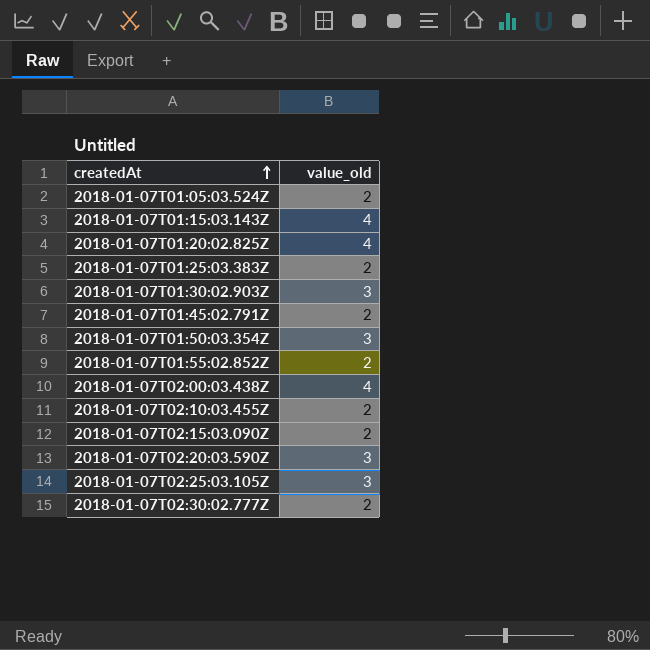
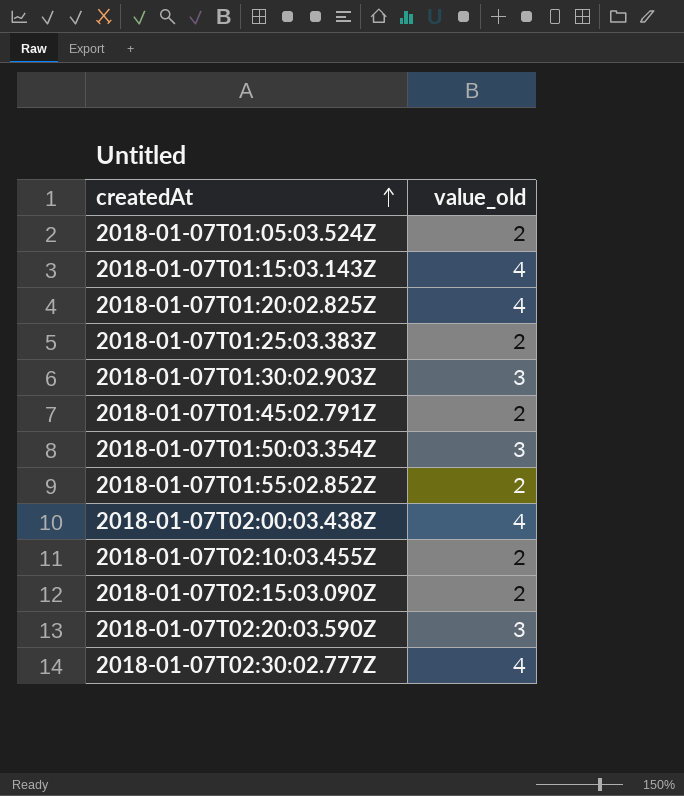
row 2018-01-07T02:25:03.105Z: 3 -> none
2018-01-07T02:30:02.777Z | value_old: 2 -> 4

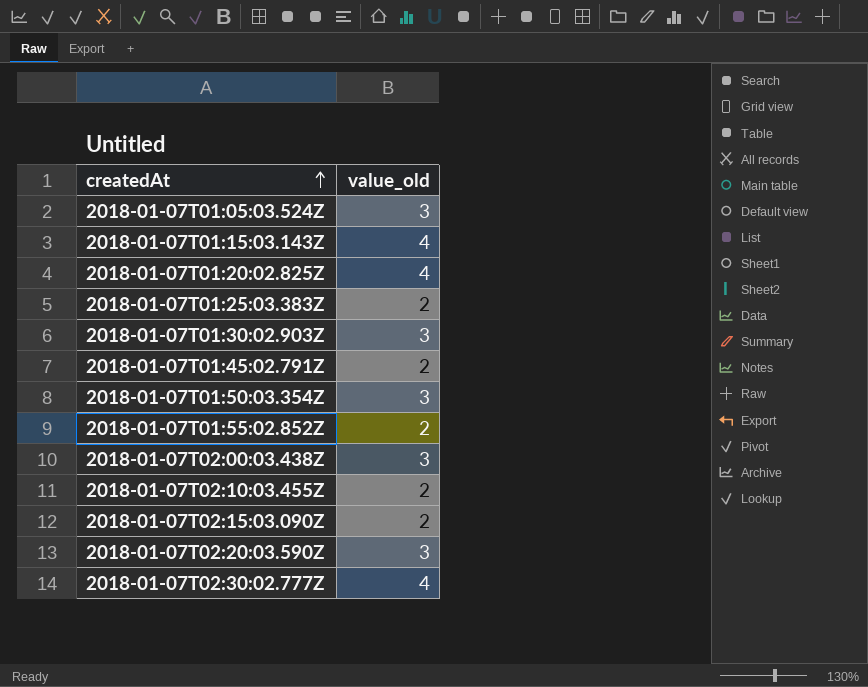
2018-01-07T01:05:03.524Z | value_old: 2 -> 3
2018-01-07T02:00:03.438Z | value_old: 4 -> 3

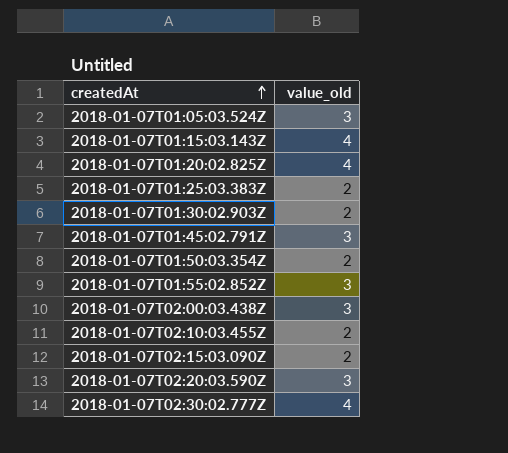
2018-01-07T01:30:02.903Z | value_old: 3 -> 2
2018-01-07T01:45:02.791Z | value_old: 2 -> 3
2018-01-07T01:50:03.354Z | value_old: 3 -> 2
2018-01-07T01:55:02.852Z | value_old: 2 -> 3

